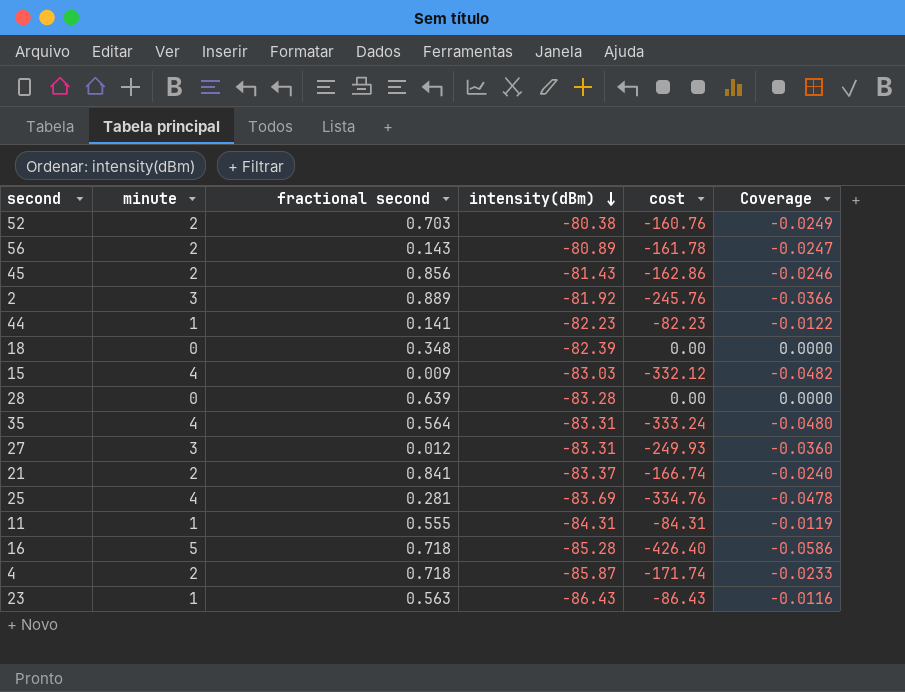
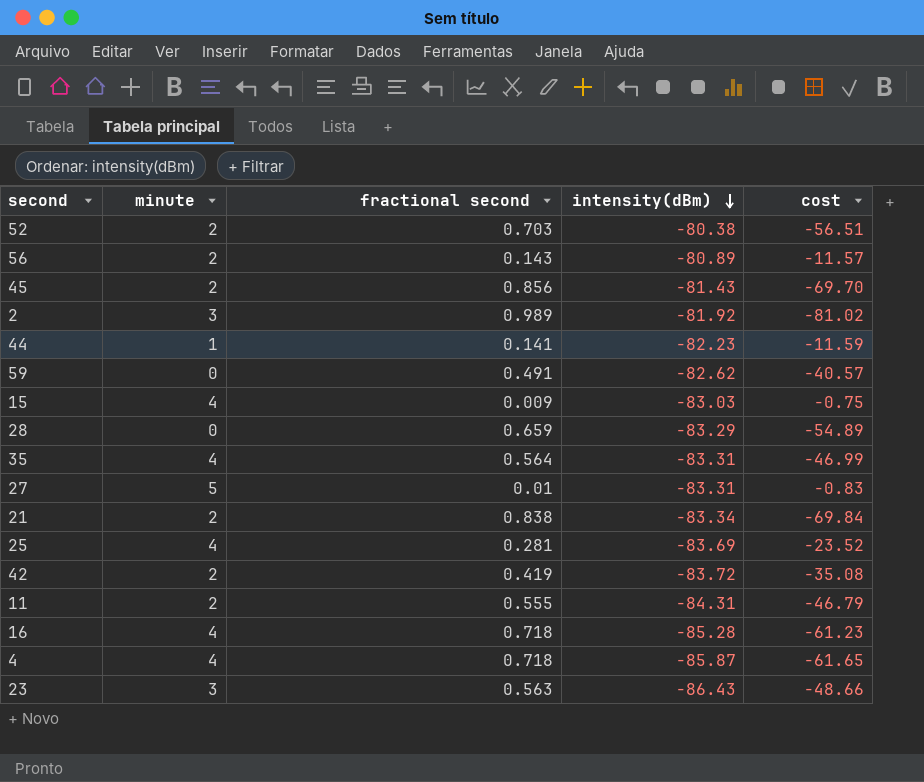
column Coverage | formula: [minute] / [intensity(dBm)] -> none
column cost | formula: [minute] * [intensity(dBm)] -> [fractional second] * [intensity(dBm)]
row 18: 0 | 0.348 | -82.39 | 0.00 | 0.0000 -> none
2 | fractional second: 0.889 -> 0.989
row 59: none -> 0 | 0.491 | -82.62 | -40.57
28 | fractional second: 0.639 -> 0.659
28 | intensity(dBm): -83.28 -> -83.29
27 | minute: 3 -> 5
27 | fractional second: 0.012 -> 0.01
21 | fractional second: 0.841 -> 0.838
21 | intensity(dBm): -83.37 -> -83.34
row 42: none -> 2 | 0.419 | -83.72 | -35.08
11 | minute: 1 -> 2
16 | minute: 5 -> 4
4 | minute: 2 -> 4
23 | minute: 1 -> 3

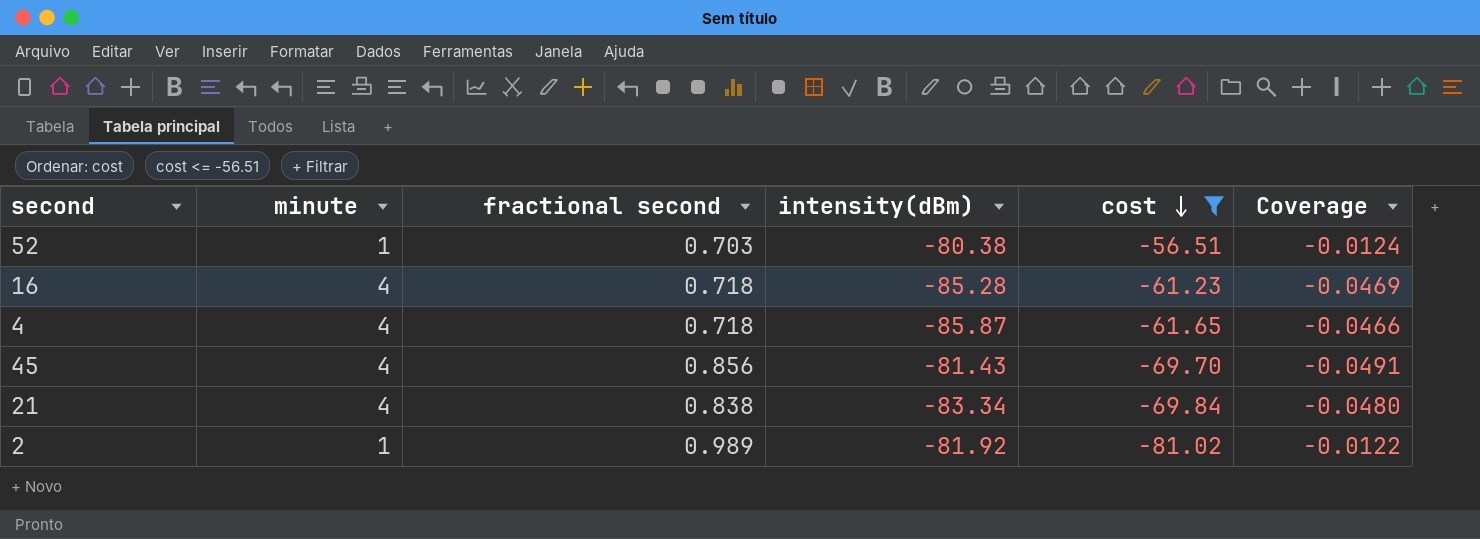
filter: none -> cost <= -56.51
row order: intensity(dBm) descending -> cost descending
column Coverage | formula: none -> [minute] / [intensity(dBm)]
52 | minute: 2 -> 1
45 | minute: 2 -> 4
21 | minute: 2 -> 4
2 | minute: 3 -> 1

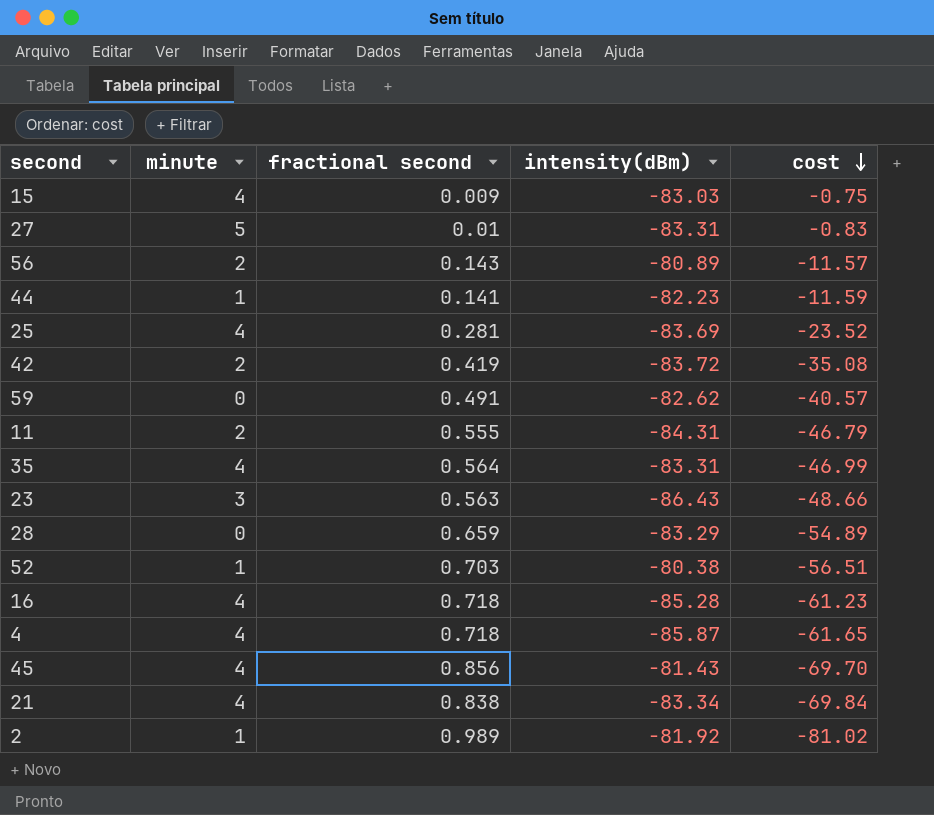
filter: cost <= -56.51 -> none
column Coverage | formula: [minute] / [intensity(dBm)] -> none

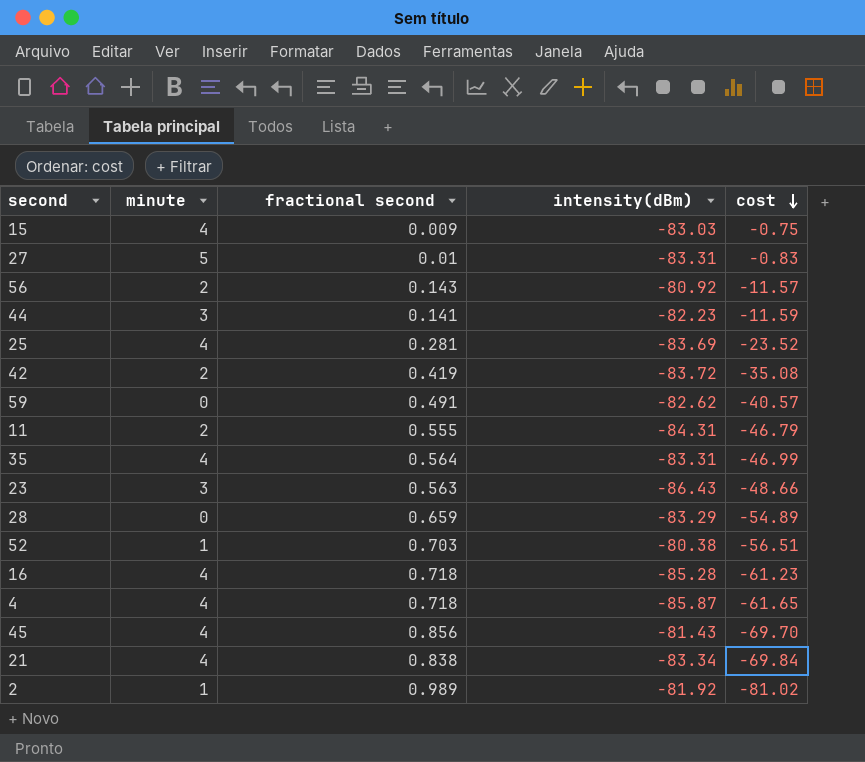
56 | intensity(dBm): -80.89 -> -80.92
44 | minute: 1 -> 3

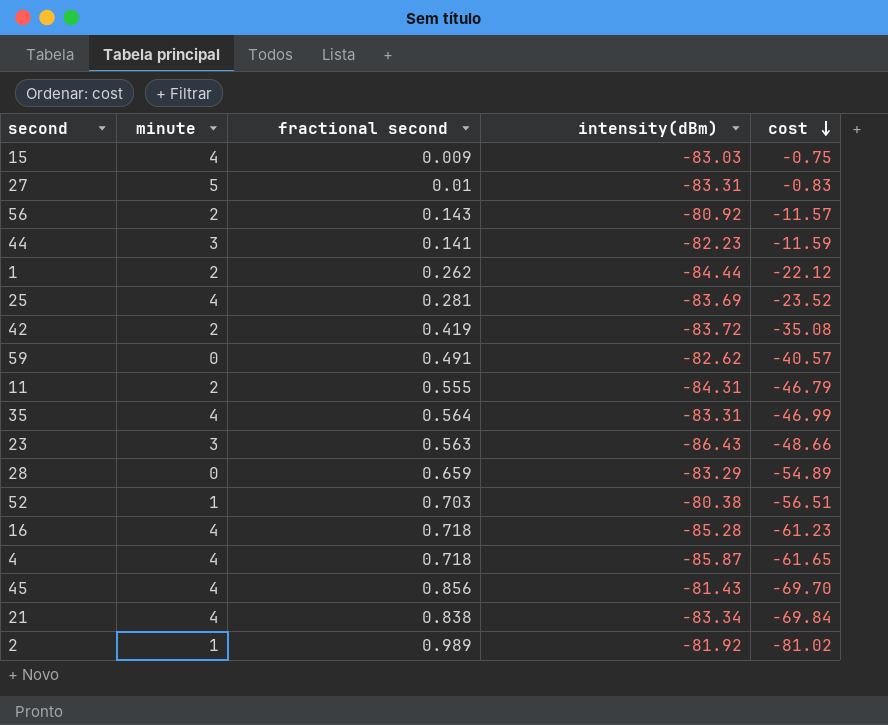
row 1: none -> 2 | 0.262 | -84.44 | -22.12

